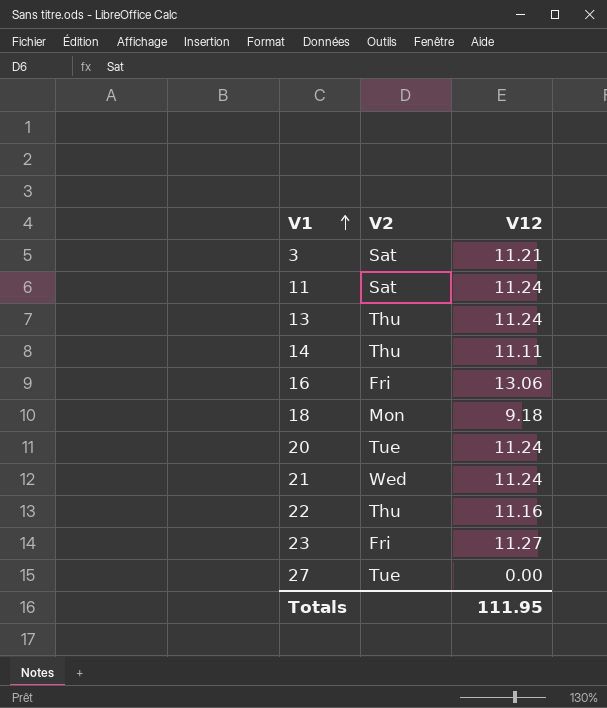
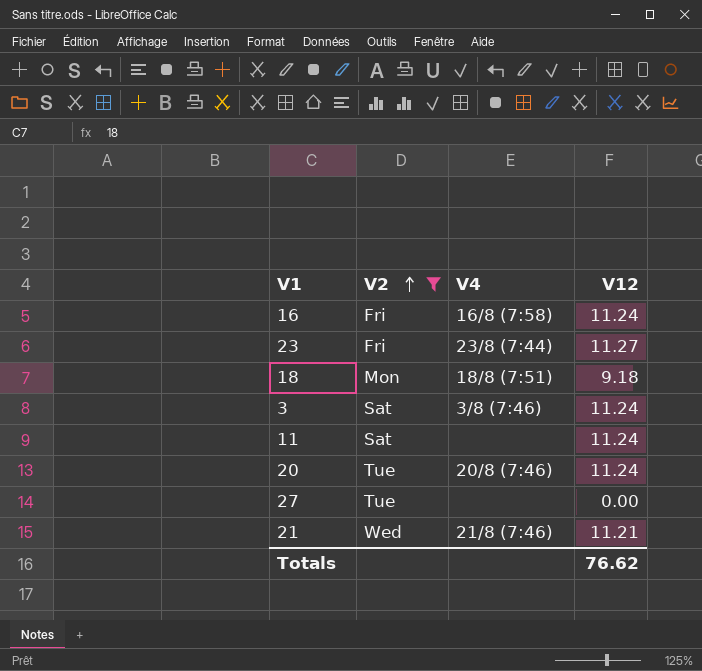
filter: none -> V2 != Thu
row order: V1 ascending -> V2 ascending
column V4 | position: none -> 3
16 | V12: 13.06 -> 11.24
3 | V12: 11.21 -> 11.24
21 | V12: 11.24 -> 11.21
Totals | V12: 111.95 -> 76.62

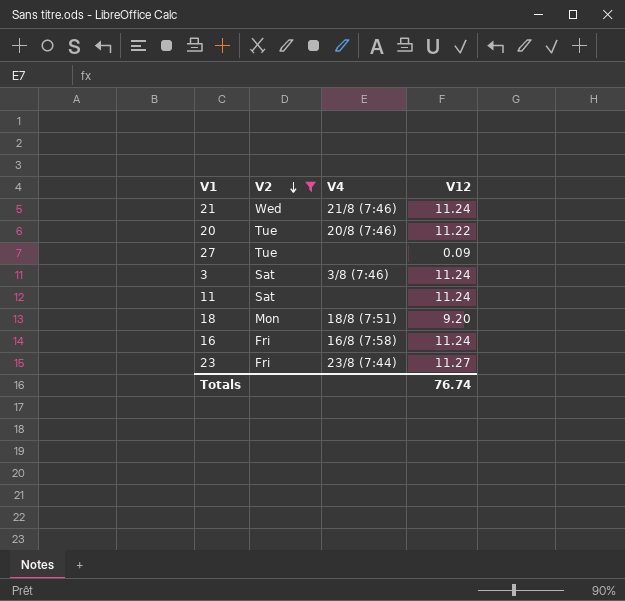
row order: V2 ascending -> V2 descending
21 | V12: 11.21 -> 11.24
20 | V12: 11.24 -> 11.22
27 | V12: 0.00 -> 0.09
18 | V12: 9.18 -> 9.20
Totals | V12: 76.62 -> 76.74

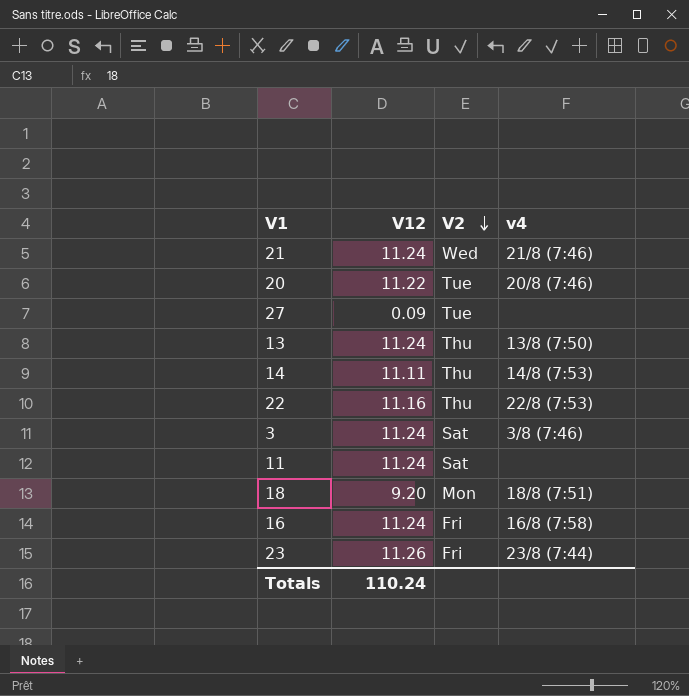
filter: V2 != Thu -> none
column V12 | position: 4 -> 2
column name: V4 -> v4
23 | V12: 11.27 -> 11.26
Totals | V12: 76.74 -> 110.24

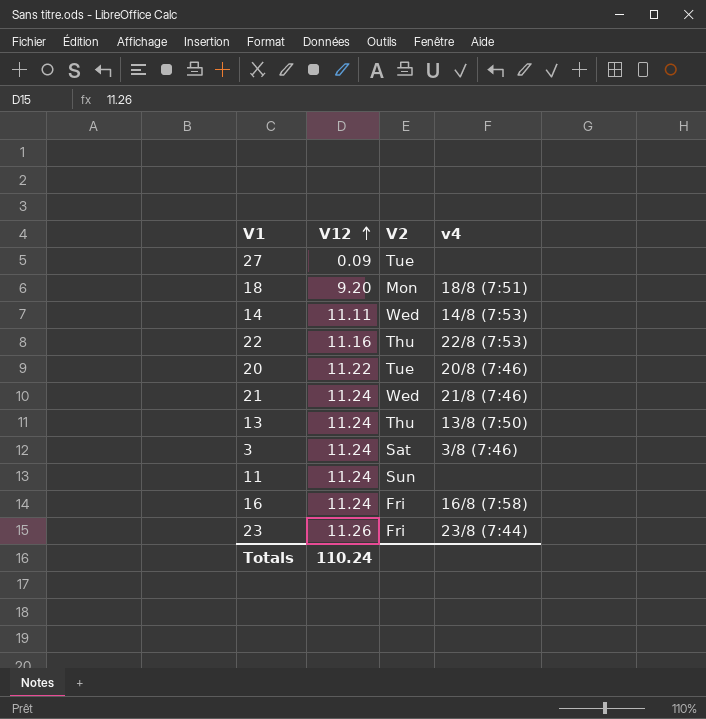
row order: V2 descending -> V12 ascending
14 | V2: Thu -> Wed
11 | V2: Sat -> Sun

